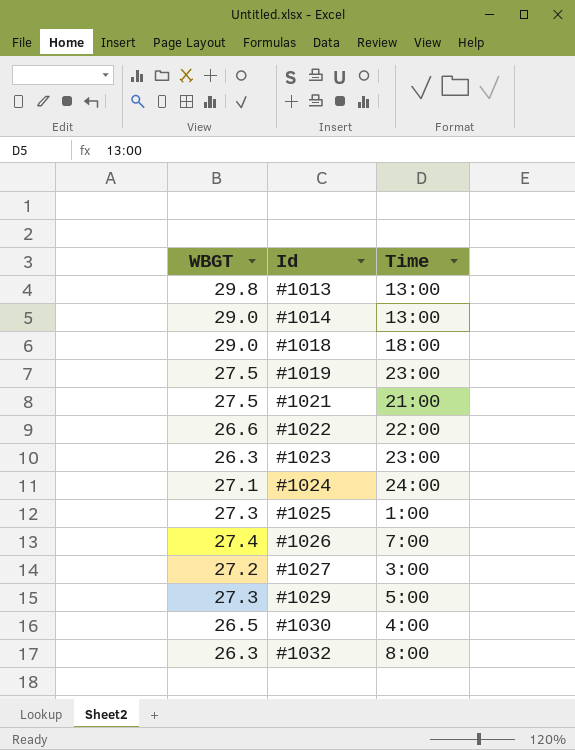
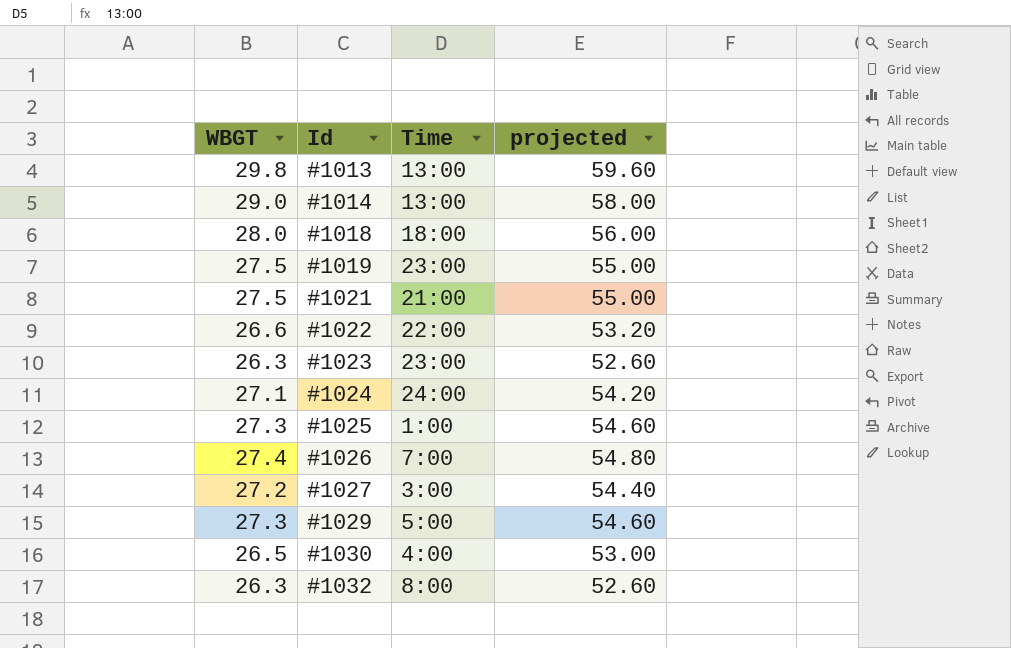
column projected | formula: none -> [WBGT] * 2
#1018 | WBGT: 29.0 -> 28.0

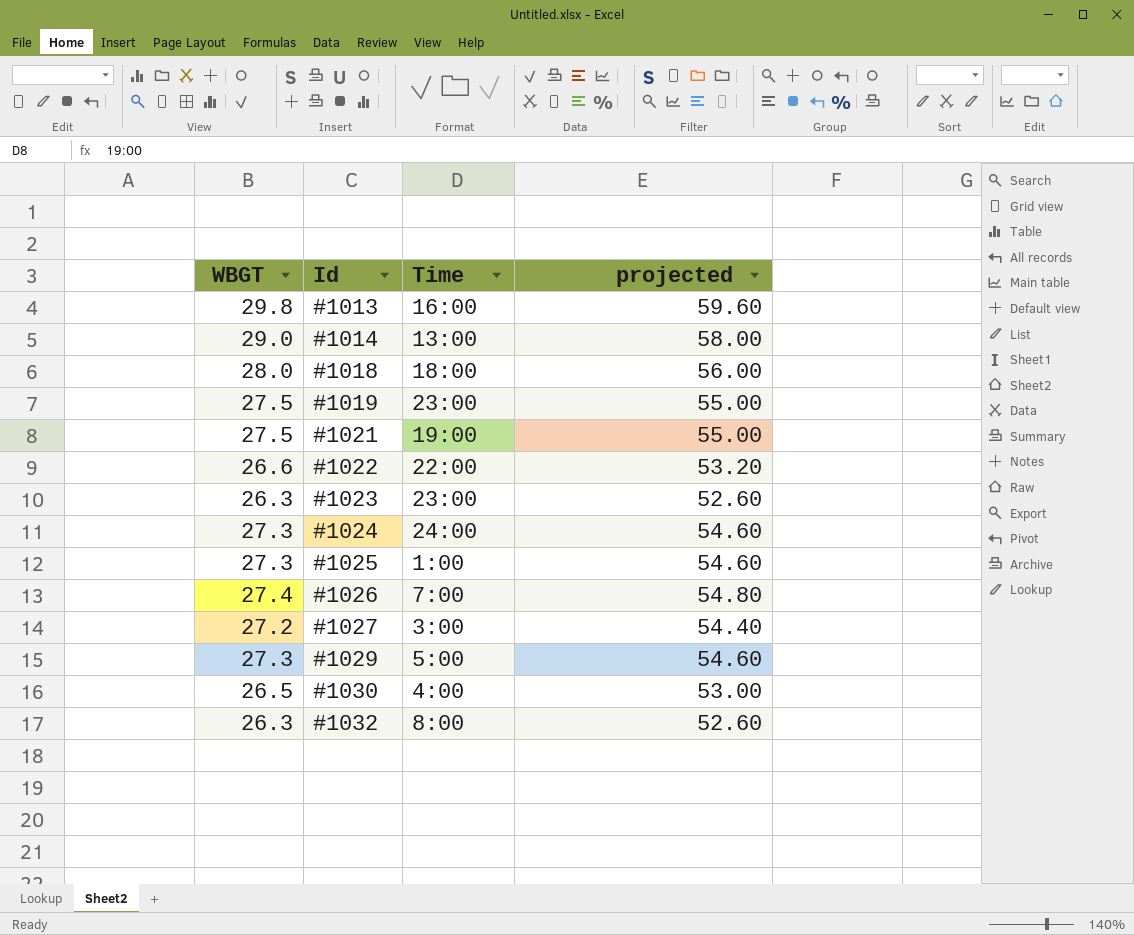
#1013 | Time: 13:00 -> 16:00
#1021 | Time: 21:00 -> 19:00
#1024 | WBGT: 27.1 -> 27.3
#1024 | projected: 54.20 -> 54.60

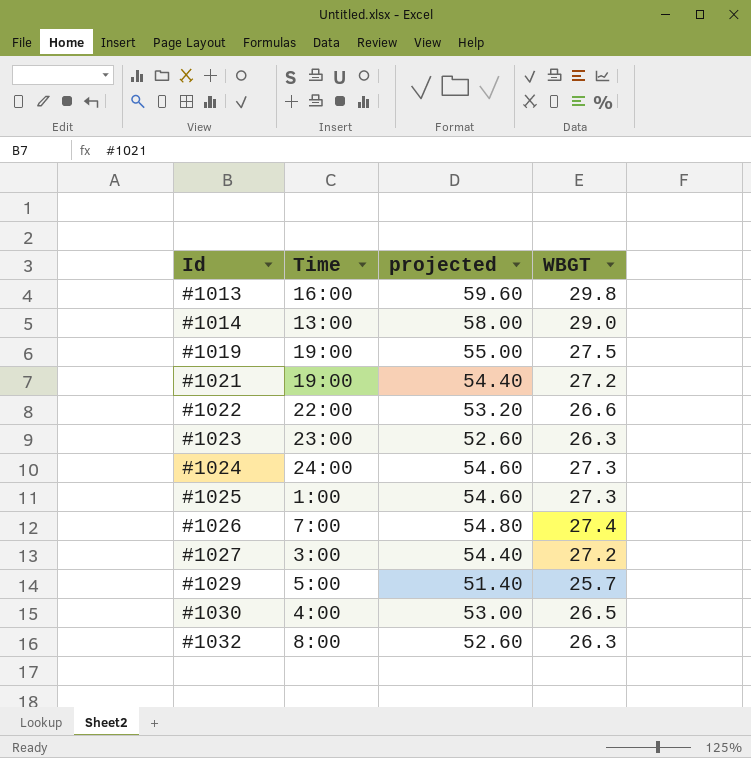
column WBGT | position: 1 -> 4
row #1018: 28.0 | 18:00 | 56.00 -> none
#1019 | Time: 23:00 -> 19:00
#1021 | projected: 55.00 -> 54.40
#1021 | WBGT: 27.5 -> 27.2
#1029 | projected: 54.60 -> 51.40
#1029 | WBGT: 27.3 -> 25.7

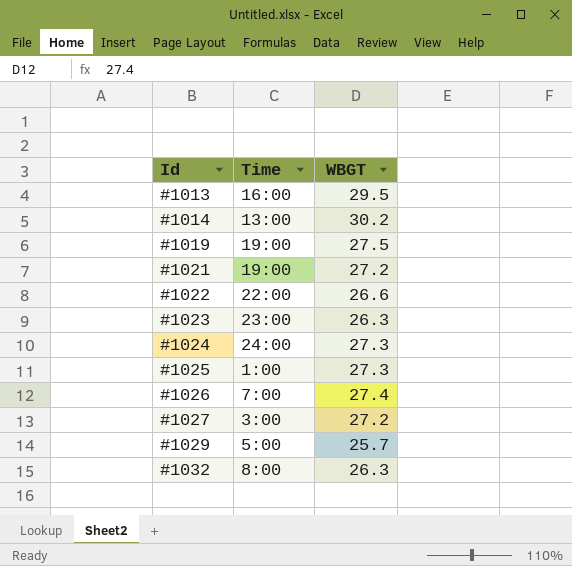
column projected | formula: [WBGT] * 2 -> none
row #1030: 4:00 | 53.00 | 26.5 -> none
#1013 | WBGT: 29.8 -> 29.5
#1014 | WBGT: 29.0 -> 30.2

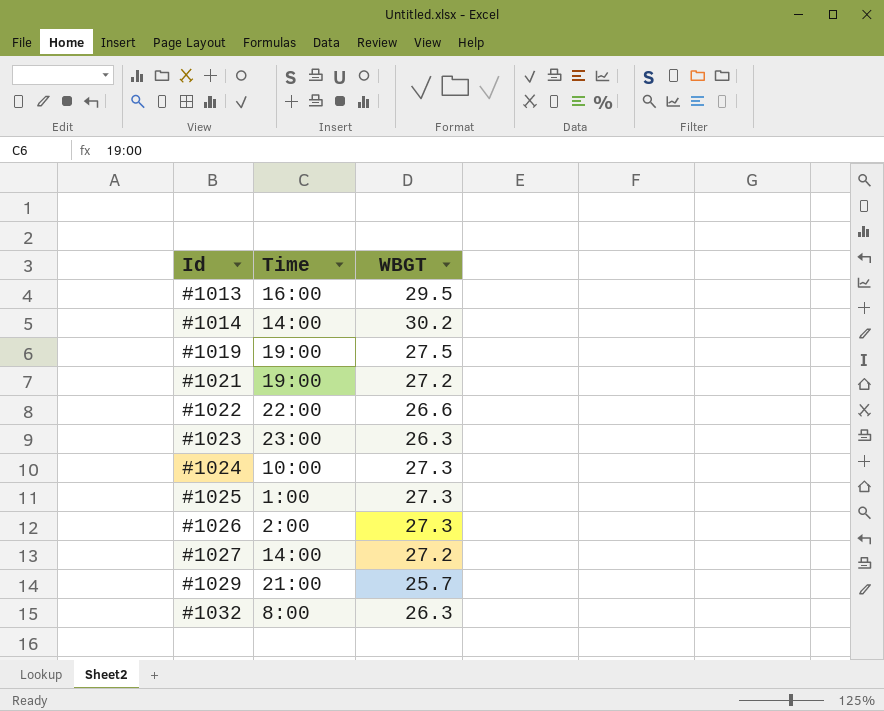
#1014 | Time: 13:00 -> 14:00
#1024 | Time: 24:00 -> 10:00
#1026 | Time: 7:00 -> 2:00
#1026 | WBGT: 27.4 -> 27.3
#1027 | Time: 3:00 -> 14:00
#1029 | Time: 5:00 -> 21:00

